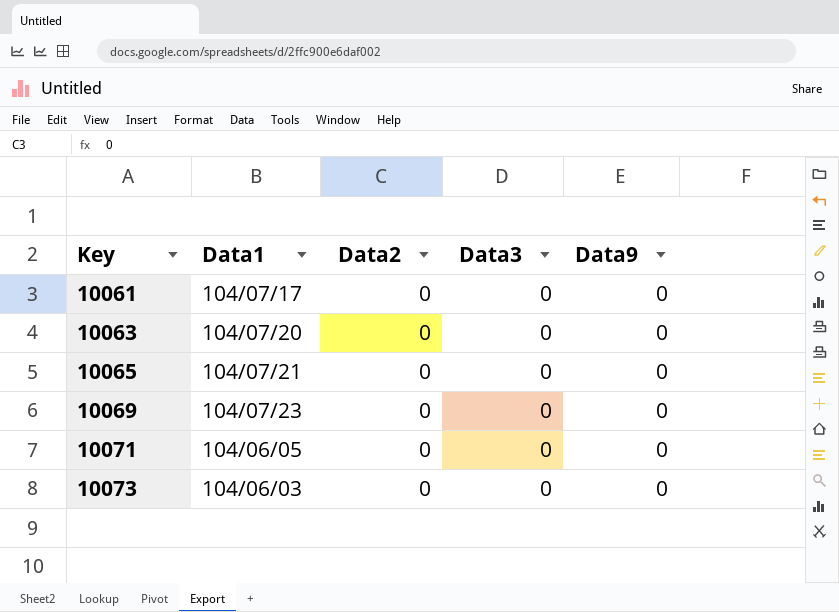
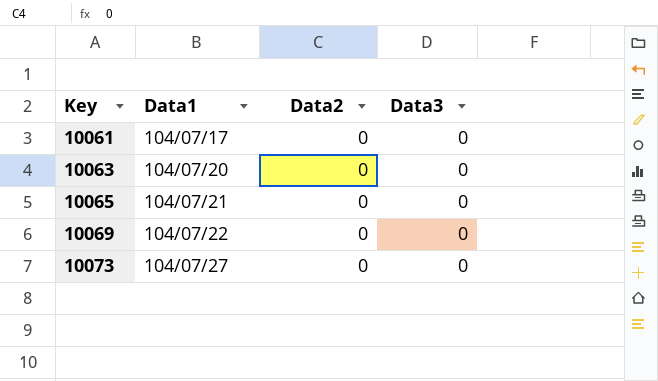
column Data9 | position: 5 -> none
row 10071: 104/06/05 | 0 | 0 | 0 -> none
10069 | Data1: 104/07/23 -> 104/07/22
10073 | Data1: 104/06/03 -> 104/07/27

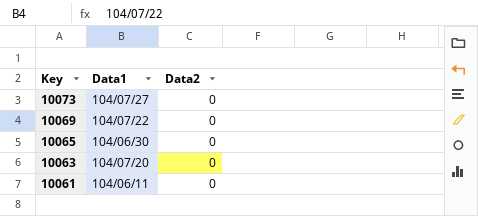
row order: Key ascending -> Key descending
column Data3 | position: 4 -> none
10065 | Data1: 104/07/21 -> 104/06/30
10061 | Data1: 104/07/17 -> 104/06/11

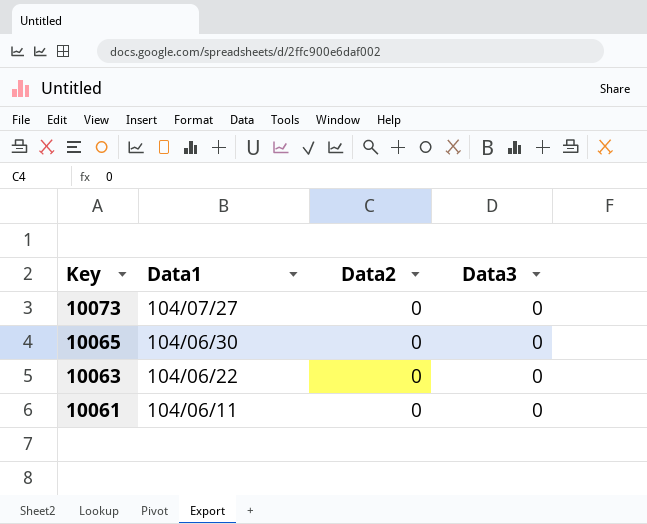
column Data3 | position: none -> 4
row 10069: 104/07/22 | 0 -> none
10063 | Data1: 104/07/20 -> 104/06/22

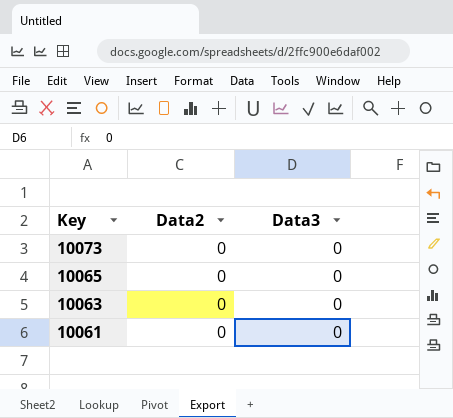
column Data1 | position: 2 -> none

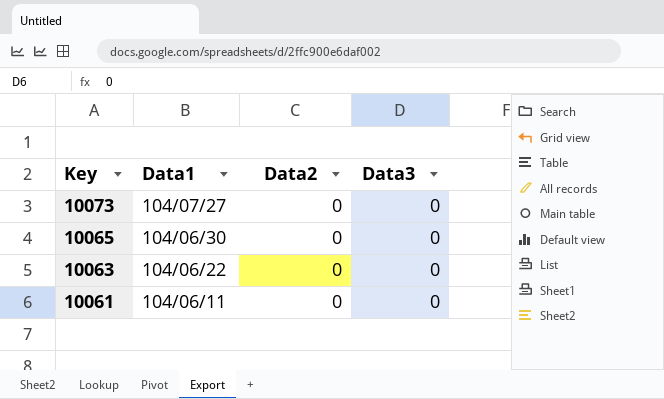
column Data1 | position: none -> 2

